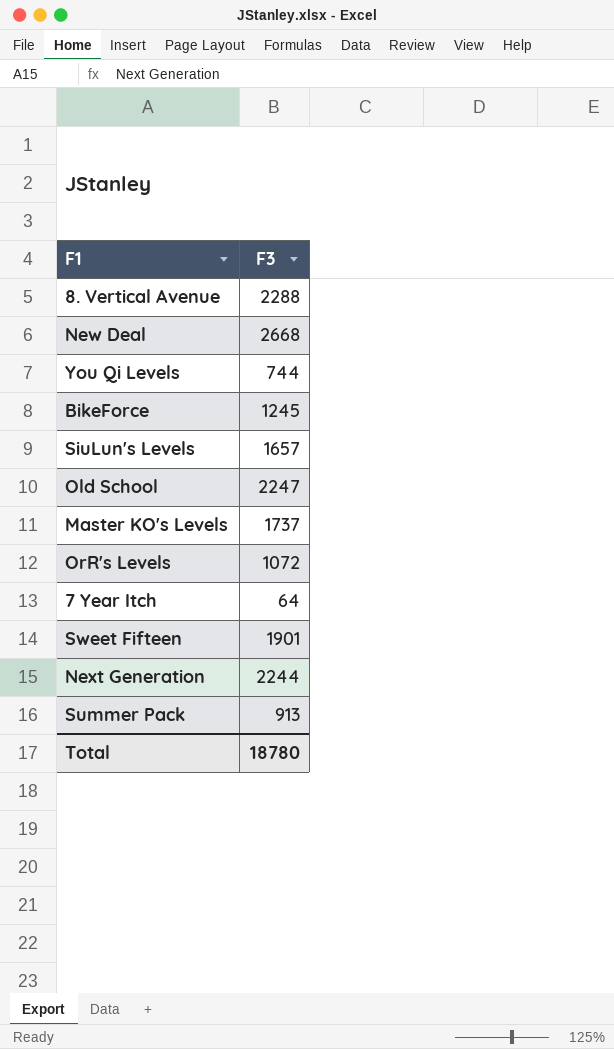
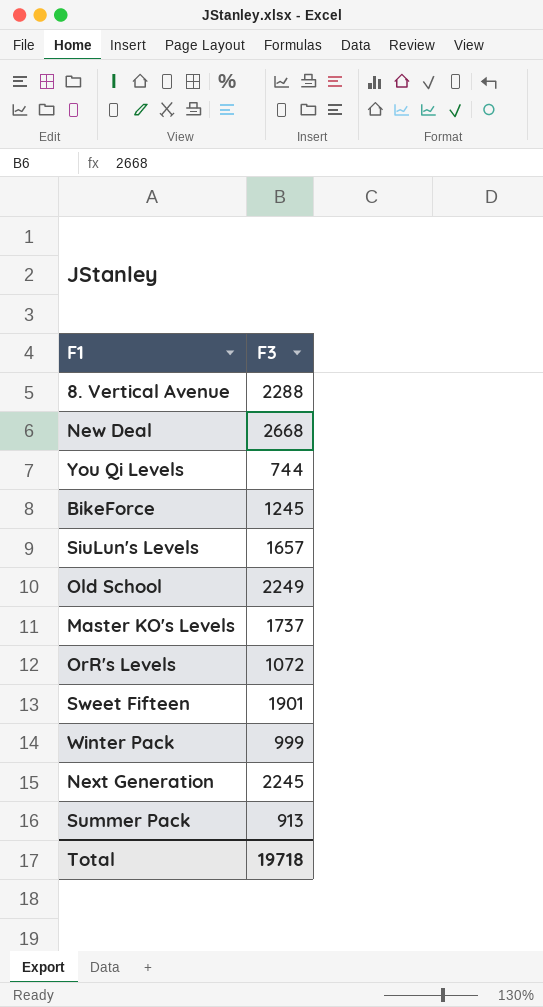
row 7 Year Itch: 64 -> none
Old School | F3: 2247 -> 2249
row Winter Pack: none -> 999
Next Generation | F3: 2244 -> 2245
Total | F3: 18780 -> 19718

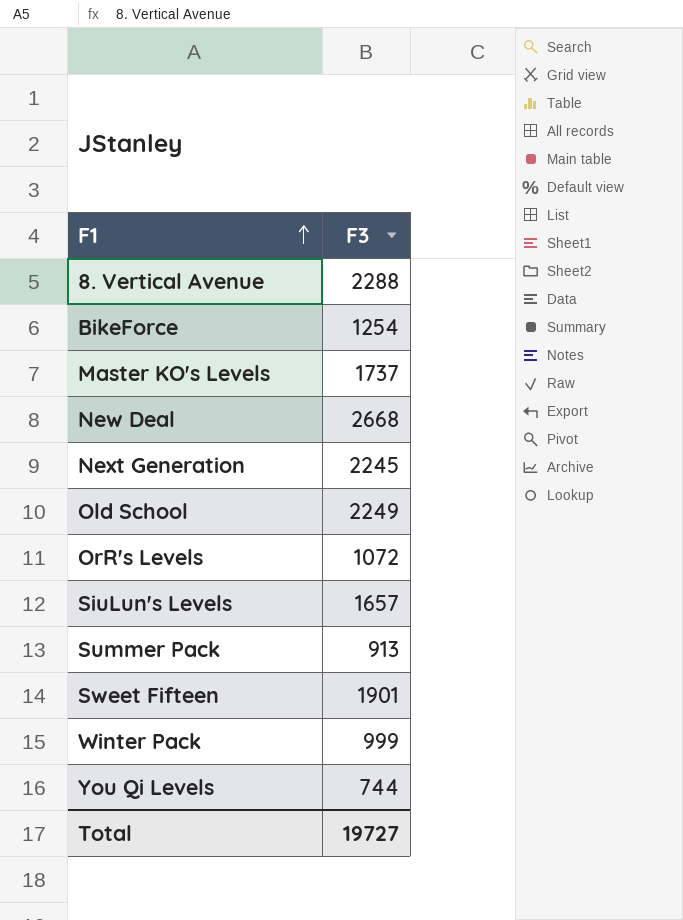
row order: none -> F1 ascending
BikeForce | F3: 1245 -> 1254
Total | F3: 19718 -> 19727

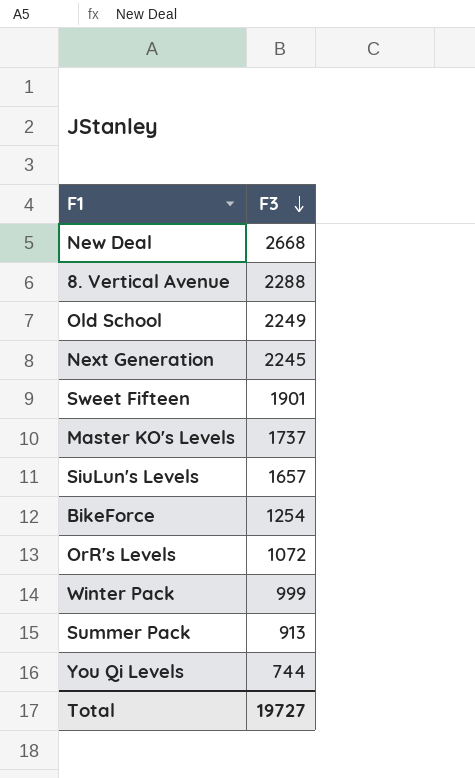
row order: F1 ascending -> F3 descending

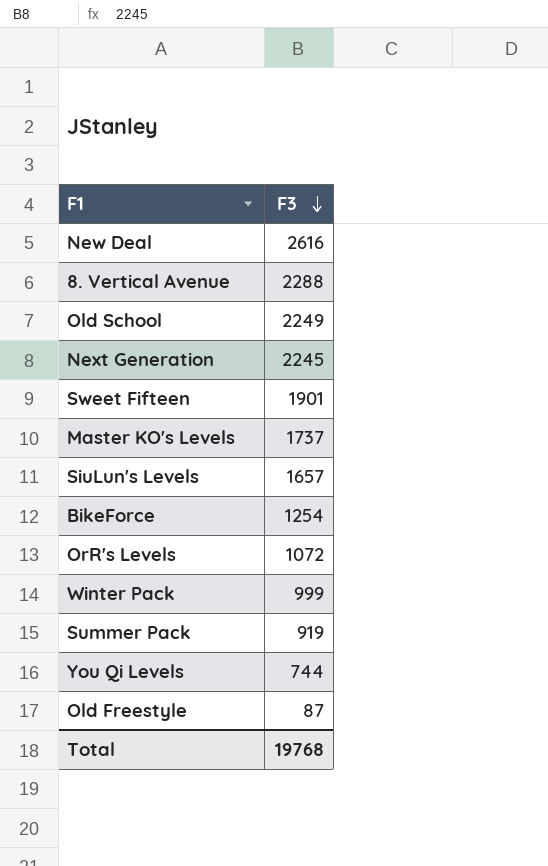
New Deal | F3: 2668 -> 2616
Summer Pack | F3: 913 -> 919
row Old Freestyle: none -> 87
Total | F3: 19727 -> 19768

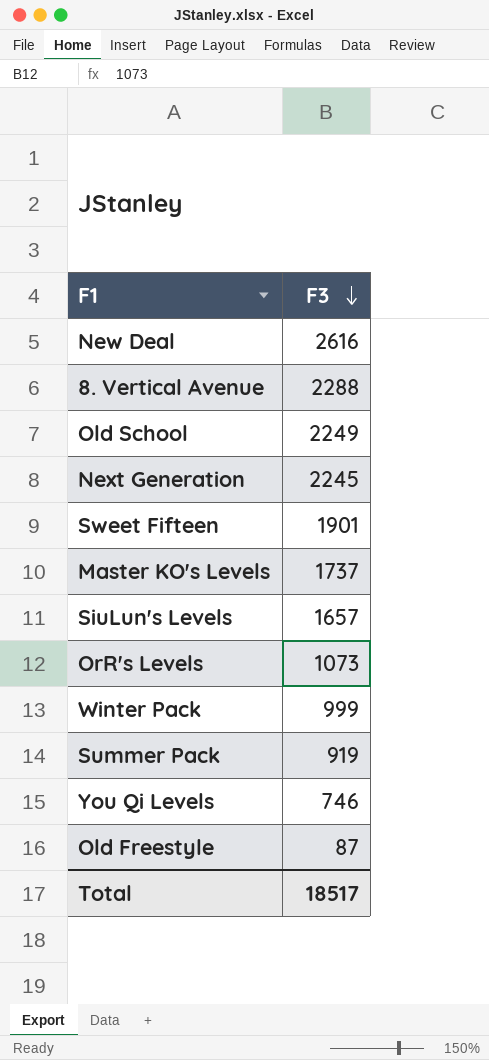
row BikeForce: 1254 -> none
OrR's Levels | F3: 1072 -> 1073
You Qi Levels | F3: 744 -> 746
Total | F3: 19768 -> 18517

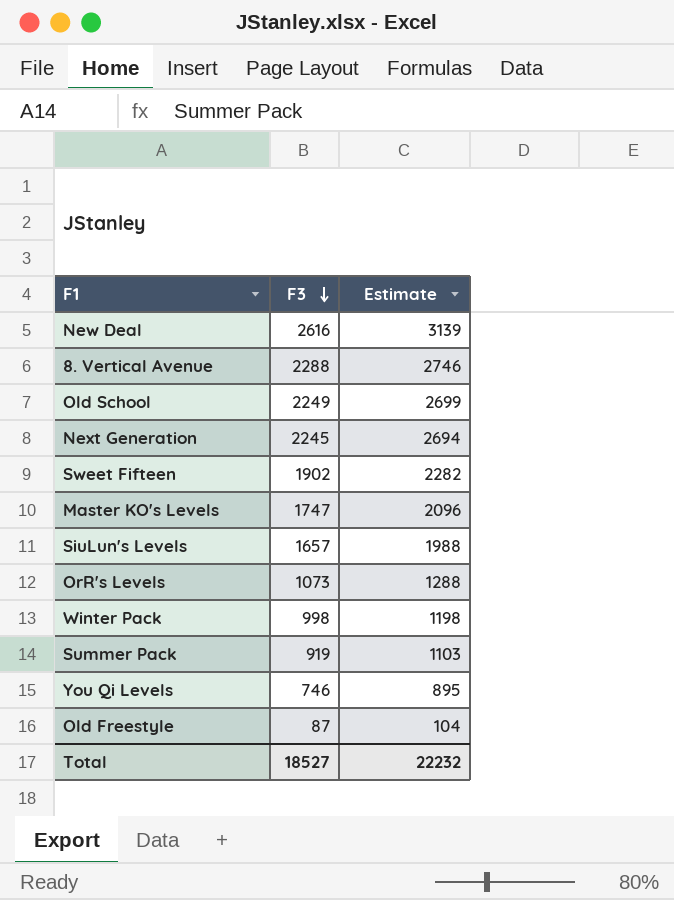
column Estimate | formula: none -> [F3] * 1.2
Sweet Fifteen | F3: 1901 -> 1902
Master KO's Levels | F3: 1737 -> 1747
Winter Pack | F3: 999 -> 998
Total | F3: 18517 -> 18527

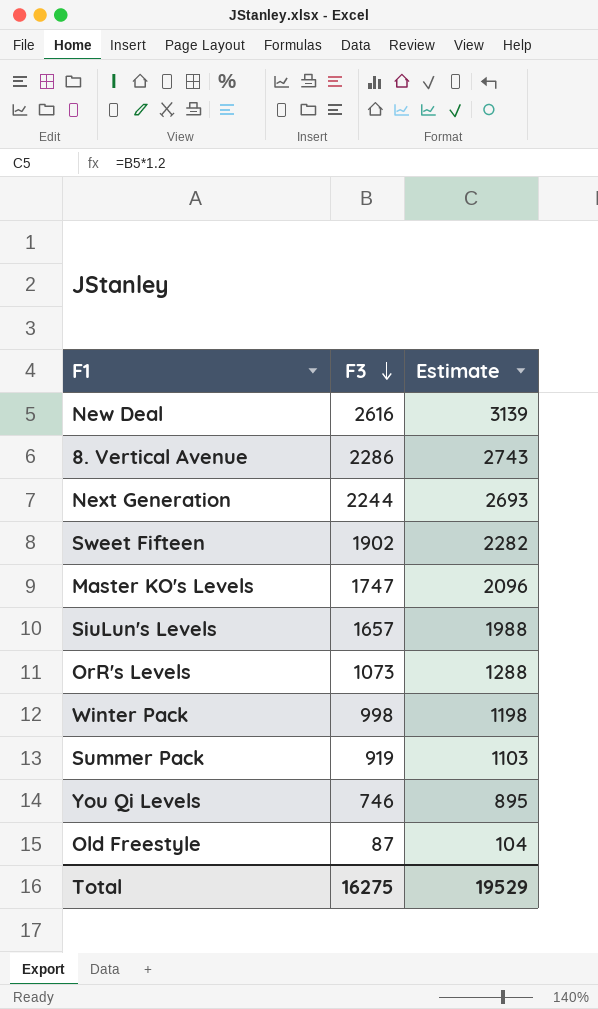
row Old School: 2249 | 2699 -> none
8. Vertical Avenue | F3: 2288 -> 2286
8. Vertical Avenue | Estimate: 2746 -> 2743
Next Generation | F3: 2245 -> 2244
Next Generation | Estimate: 2694 -> 2693
Total | F3: 18527 -> 16275
Total | Estimate: 22232 -> 19529

